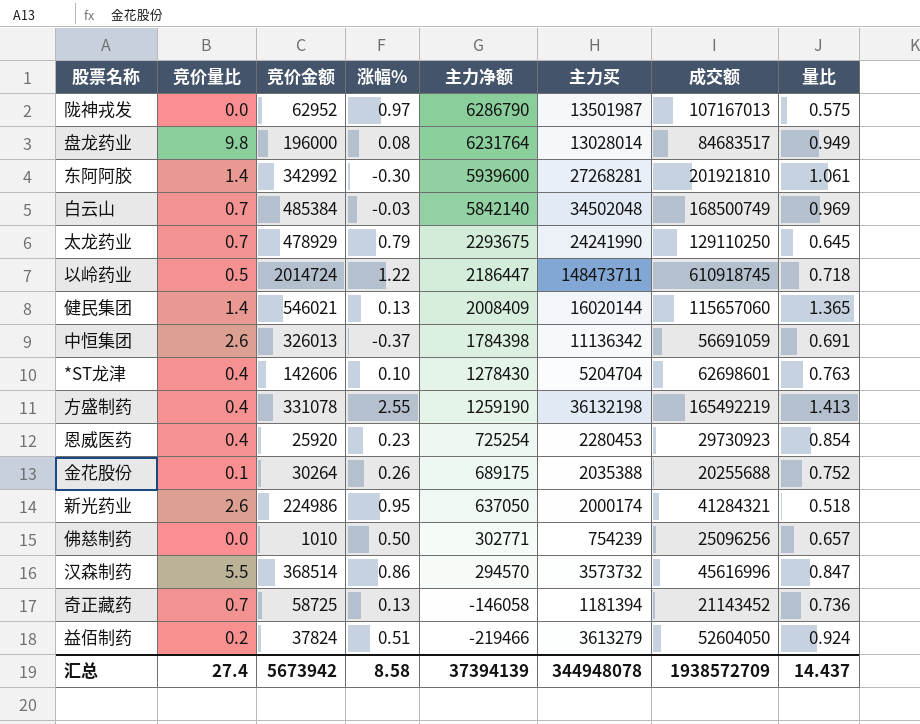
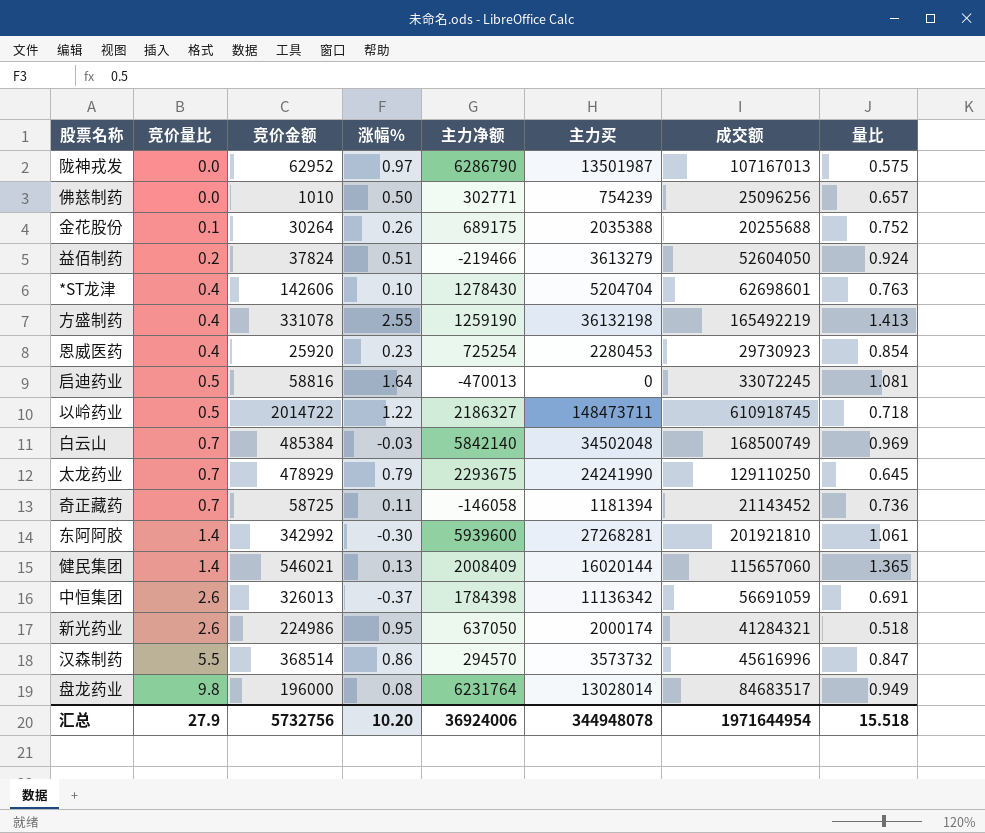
row order: 主力净额 descending -> 竞价量比 ascending
row 启迪药业: none -> 0.5 | 58816 | 1.64 | -470013 | 0 | 33072245 | 1.081
以岭药业 | 竞价金额: 2014724 -> 2014722
以岭药业 | 主力净额: 2186447 -> 2186327
奇正藏药 | 涨幅%: 0.13 -> 0.11
汇总 | 竞价量比: 27.4 -> 27.9
汇总 | 竞价金额: 5673942 -> 5732756
汇总 | 涨幅%: 8.58 -> 10.20
汇总 | 主力净额: 37394139 -> 36924006
汇总 | 成交额: 1938572709 -> 1971644954
汇总 | 量比: 14.437 -> 15.518

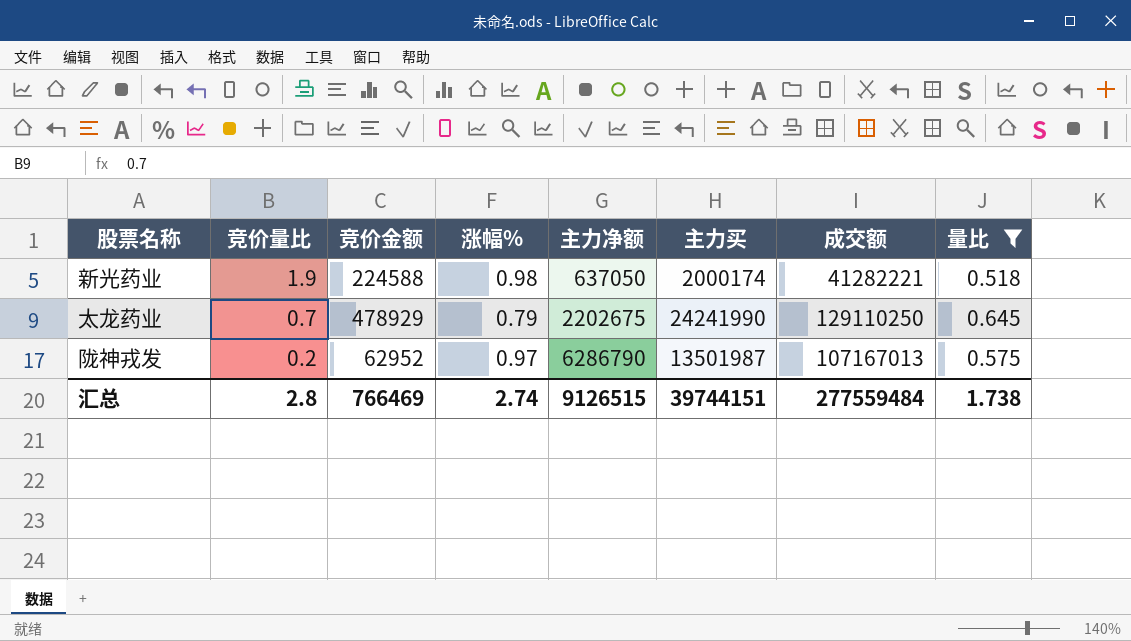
filter: none -> 量比 <= 0.645
row order: 竞价量比 ascending -> 竞价量比 descending
新光药业 | 竞价量比: 2.6 -> 1.9
新光药业 | 竞价金额: 224986 -> 224588
新光药业 | 涨幅%: 0.95 -> 0.98
新光药业 | 成交额: 41284321 -> 41282221
太龙药业 | 主力净额: 2293675 -> 2202675
陇神戎发 | 竞价量比: 0.0 -> 0.2
汇总 | 竞价量比: 27.9 -> 2.8
汇总 | 竞价金额: 5732756 -> 766469
汇总 | 涨幅%: 10.20 -> 2.74
汇总 | 主力净额: 36924006 -> 9126515
汇总 | 主力买: 344948078 -> 39744151
汇总 | 成交额: 1971644954 -> 277559484
汇总 | 量比: 15.518 -> 1.738

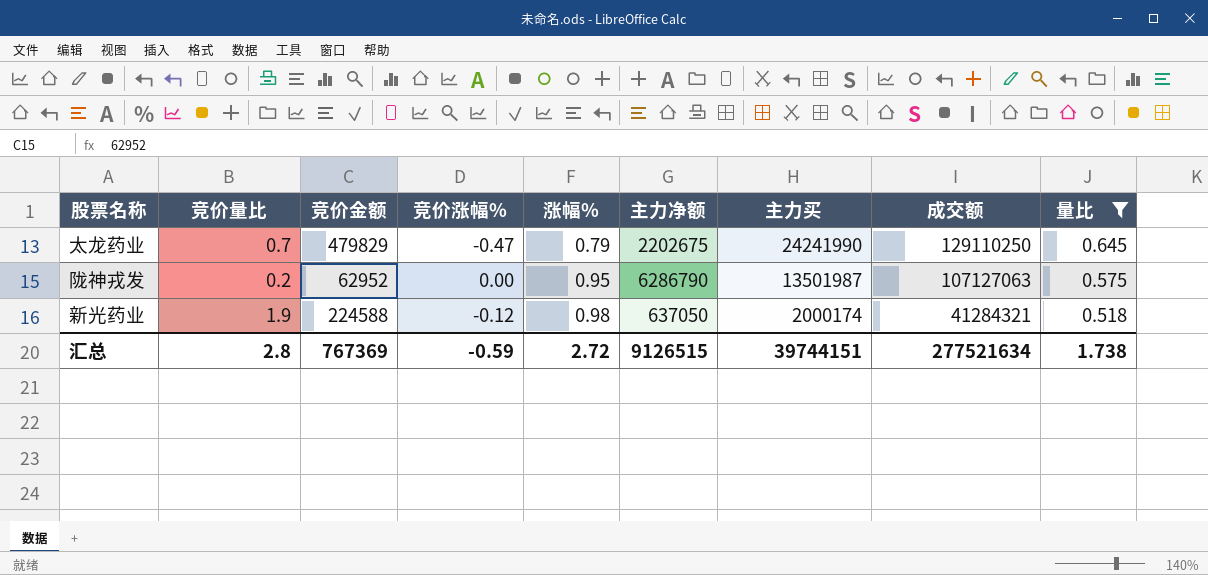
row order: 竞价量比 descending -> 涨幅% ascending
column 竞价涨幅% | position: none -> 4
太龙药业 | 竞价金额: 478929 -> 479829
陇神戎发 | 涨幅%: 0.97 -> 0.95
陇神戎发 | 成交额: 107167013 -> 107127063
新光药业 | 成交额: 41282221 -> 41284321
汇总 | 竞价金额: 766469 -> 767369
汇总 | 涨幅%: 2.74 -> 2.72
汇总 | 成交额: 277559484 -> 277521634

